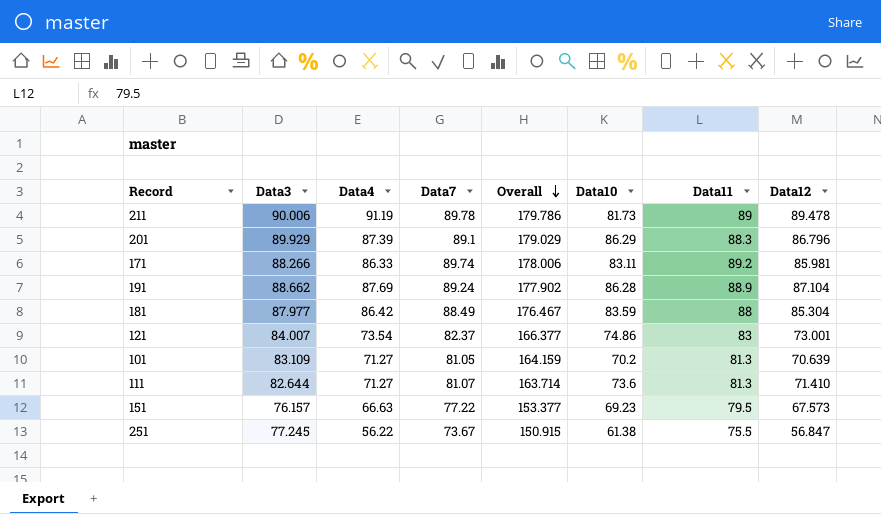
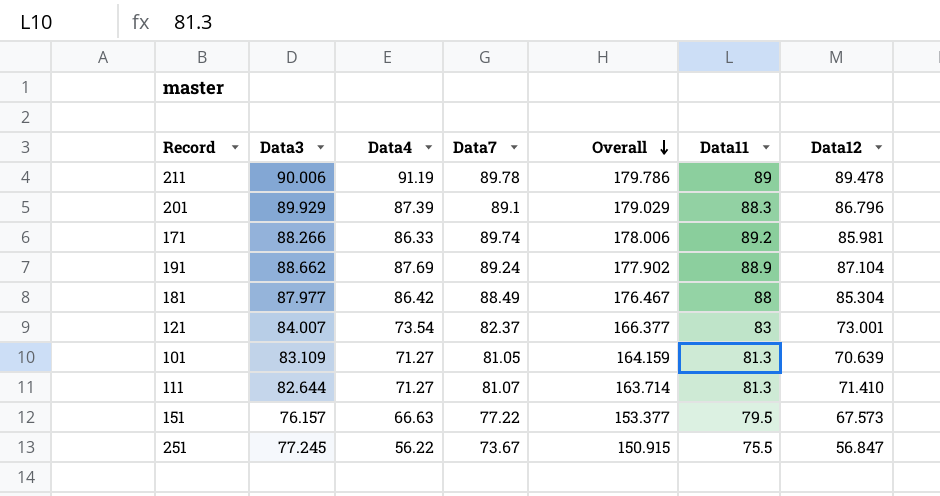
column Data10 | position: 6 -> none

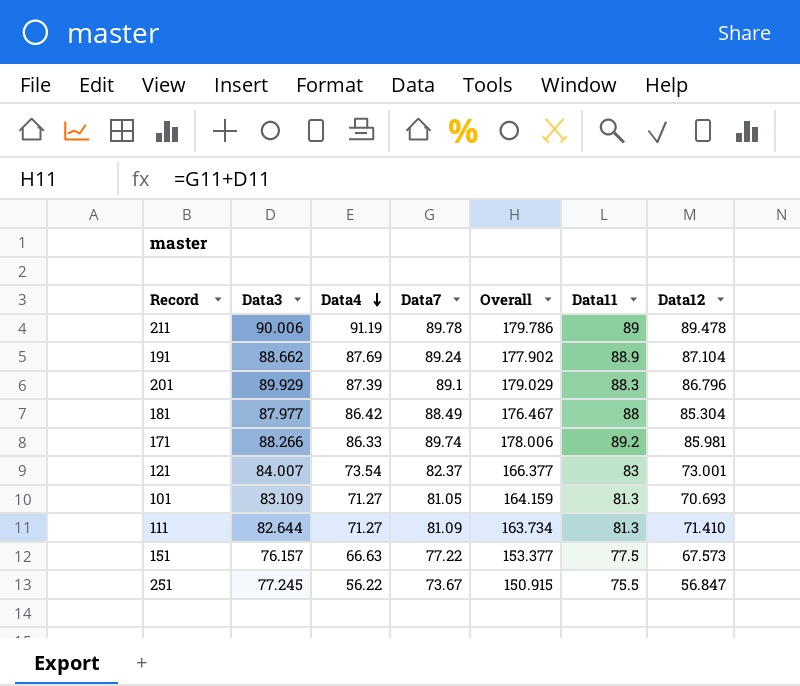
row order: Overall descending -> Data4 descending
101 | Data12: 70.639 -> 70.693
111 | Data7: 81.07 -> 81.09
111 | Overall: 163.714 -> 163.734
151 | Data11: 79.5 -> 77.5

